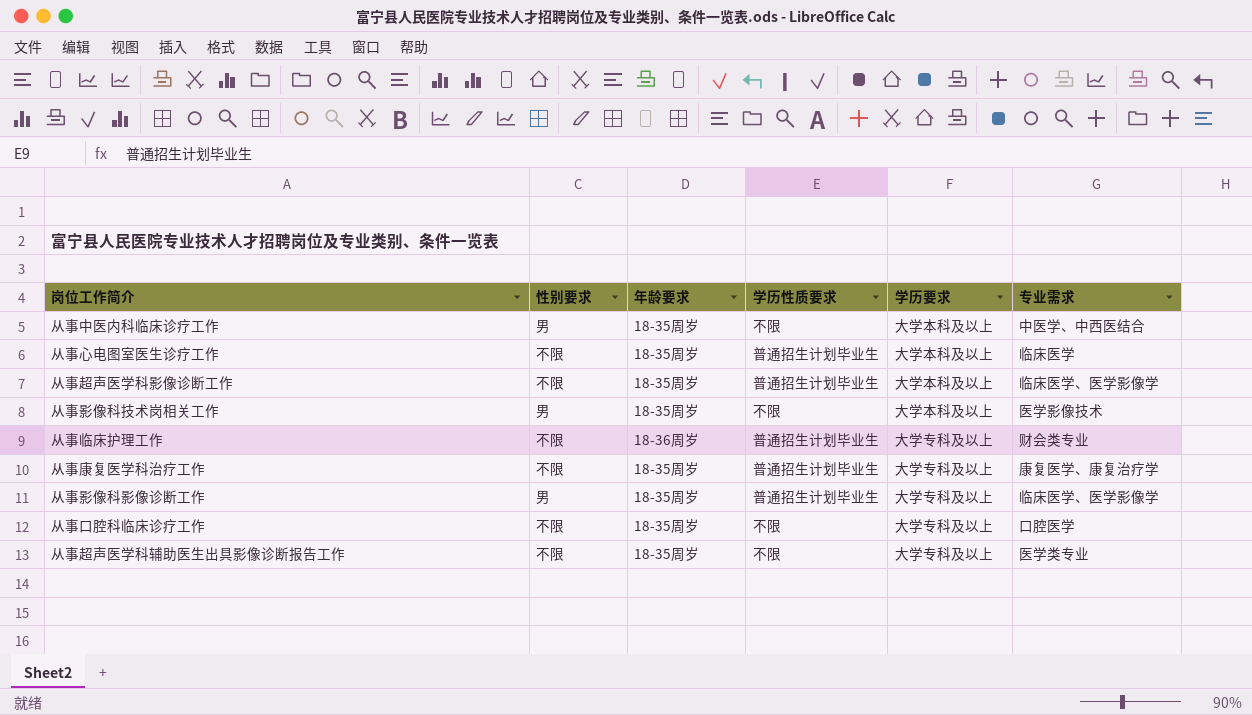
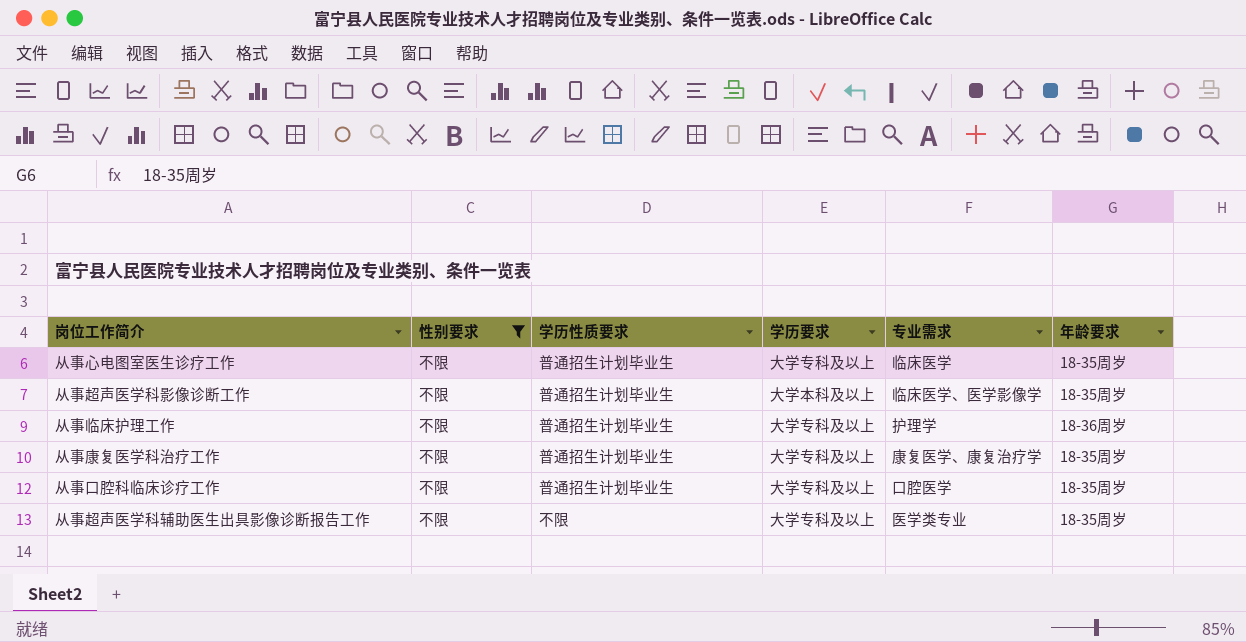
filter: none -> 性别要求 = 不限
column 年龄要求 | position: 3 -> 6
从事心电图室医生诊疗工作 | 学历要求: 大学本科及以上 -> 大学专科及以上
从事临床护理工作 | 专业需求: 财会类专业 -> 护理学
从事口腔科临床诊疗工作 | 学历性质要求: 不限 -> 普通招生计划毕业生

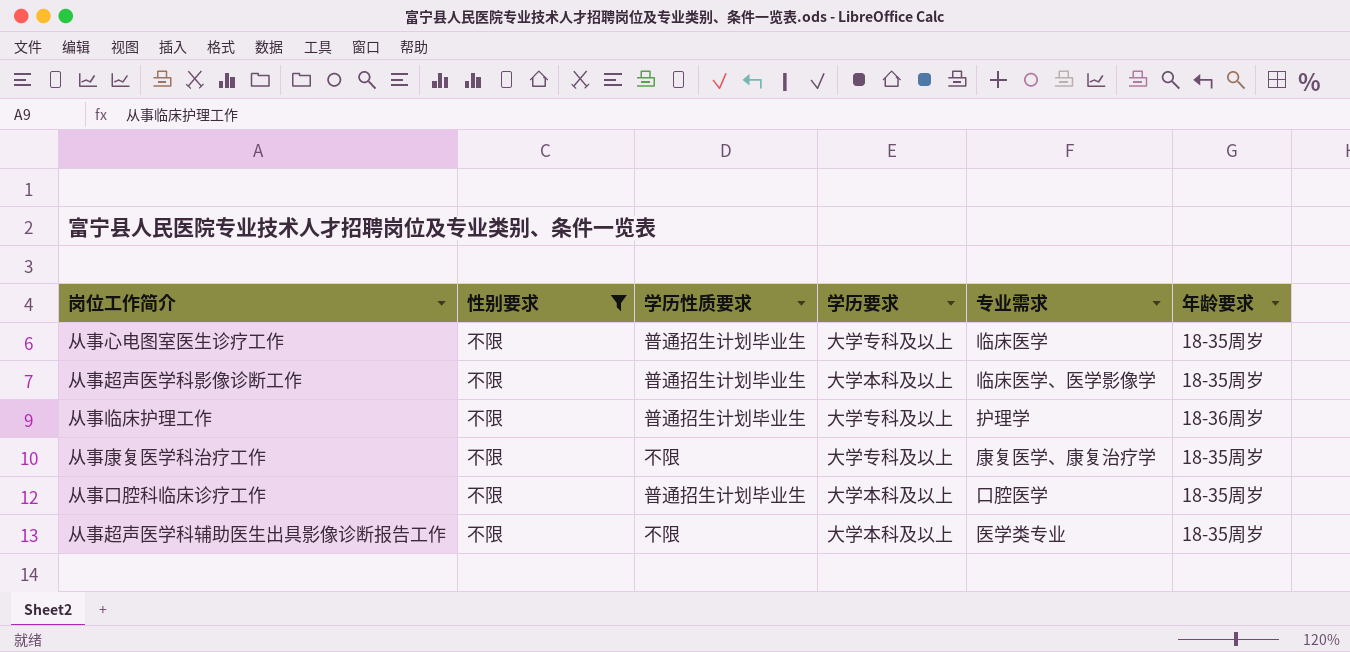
从事康复医学科治疗工作 | 学历性质要求: 普通招生计划毕业生 -> 不限
从事口腔科临床诊疗工作 | 学历要求: 大学专科及以上 -> 大学本科及以上
从事超声医学科辅助医生出具影像诊断报告工作 | 学历要求: 大学专科及以上 -> 大学本科及以上

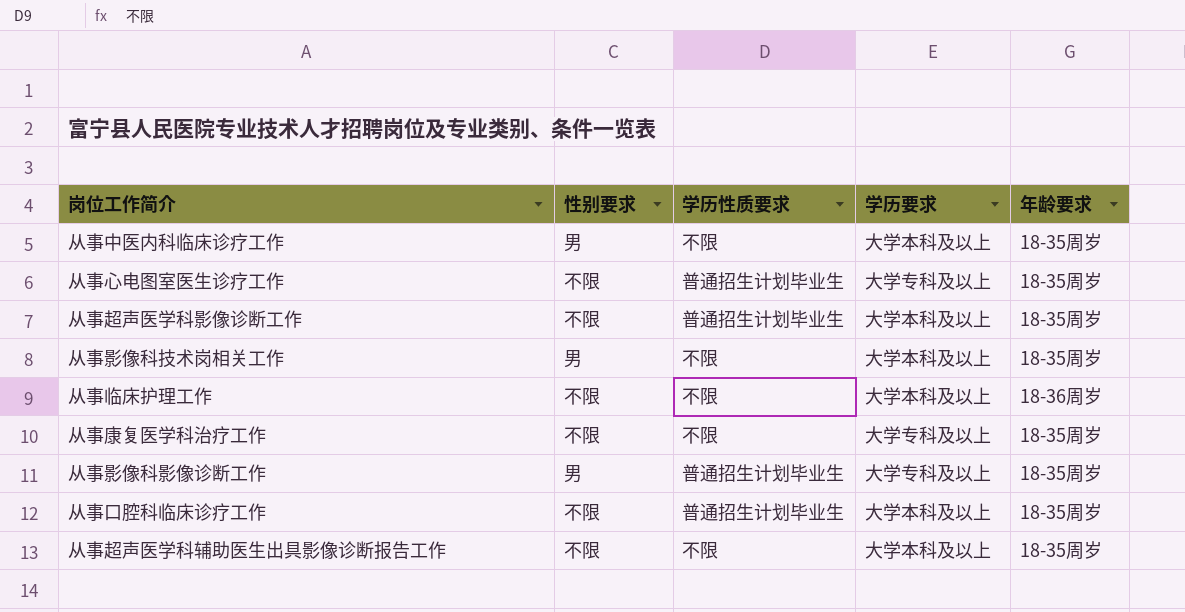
filter: 性别要求 = 不限 -> none
column 专业需求 | position: 5 -> none
从事临床护理工作 | 学历性质要求: 普通招生计划毕业生 -> 不限
从事临床护理工作 | 学历要求: 大学专科及以上 -> 大学本科及以上

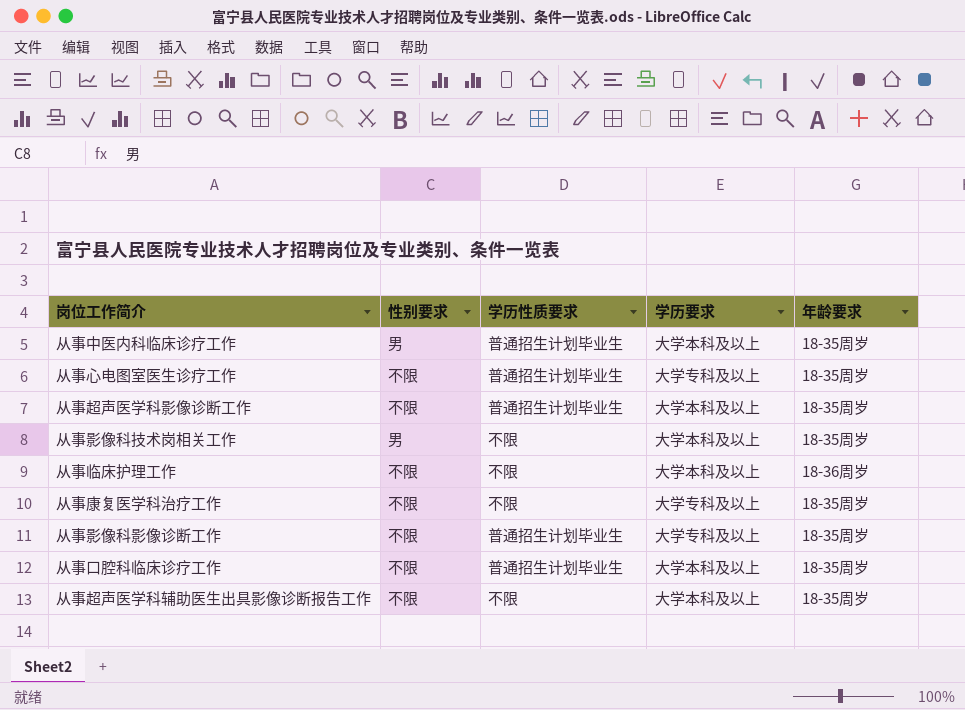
从事中医内科临床诊疗工作 | 学历性质要求: 不限 -> 普通招生计划毕业生
从事影像科影像诊断工作 | 性别要求: 男 -> 不限

